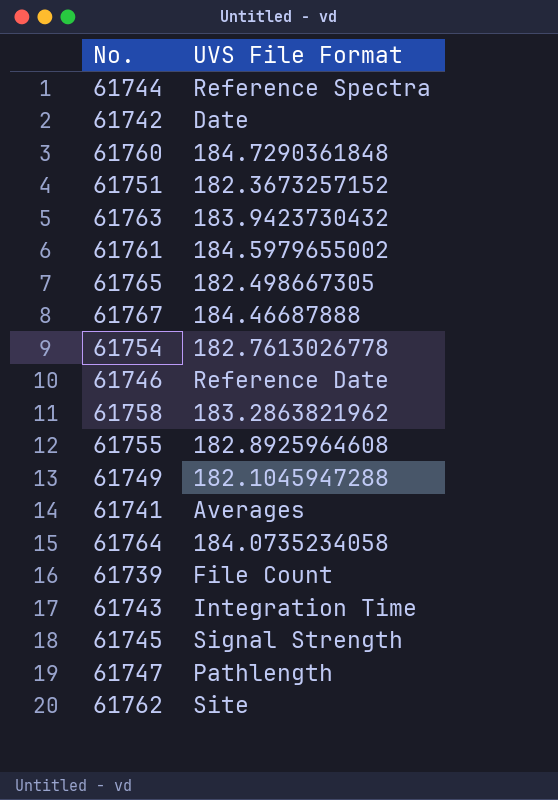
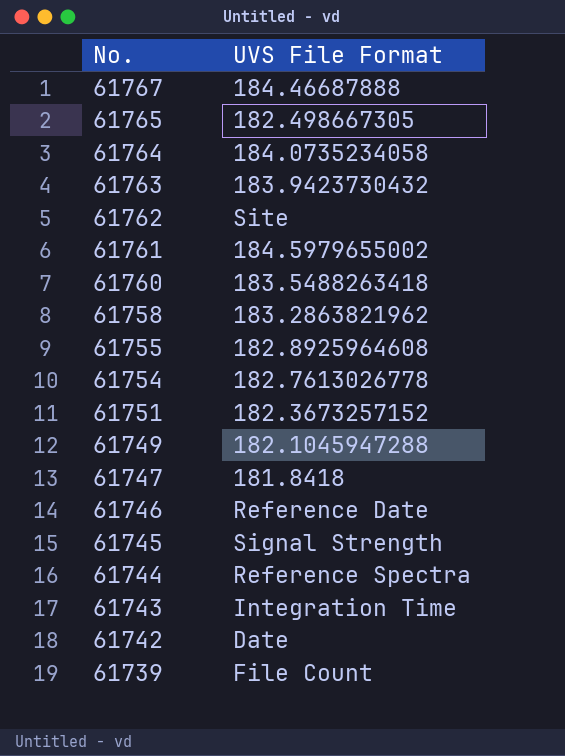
row order: none -> No. descending
row 61741: Averages -> none
61760 | UVS File Format: 184.7290361848 -> 183.5488263418
61747 | UVS File Format: Pathlength -> 181.8418

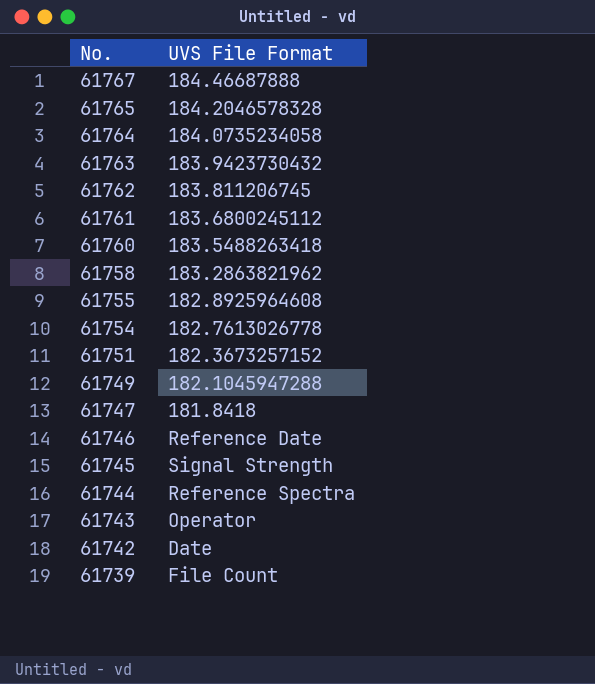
61765 | UVS File Format: 182.498667305 -> 184.2046578328
61762 | UVS File Format: Site -> 183.811206745
61761 | UVS File Format: 184.5979655002 -> 183.6800245112
61743 | UVS File Format: Integration Time -> Operator

